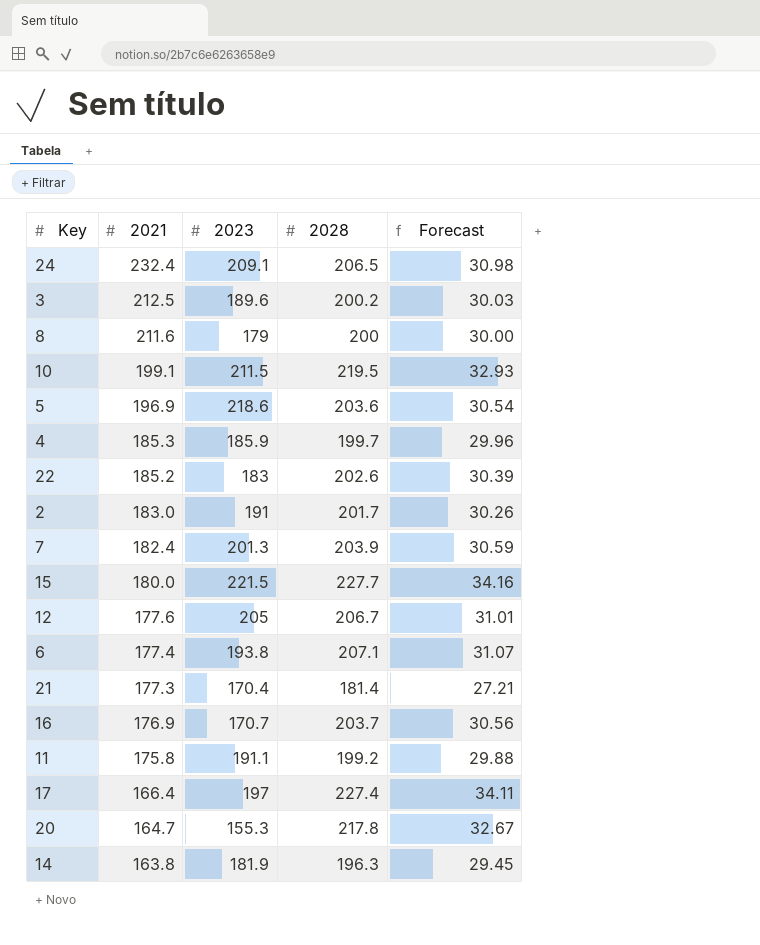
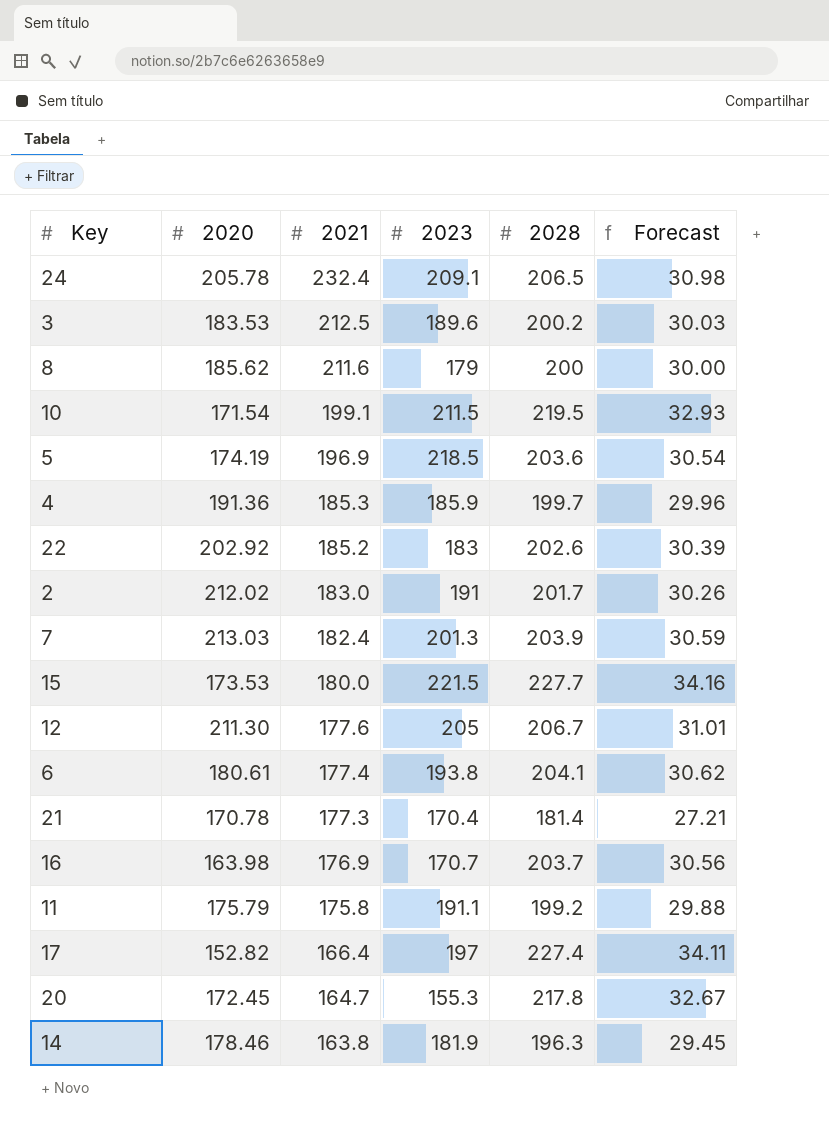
column 2020 | position: none -> 2
5 | 2023: 218.6 -> 218.5
6 | 2028: 207.1 -> 204.1
6 | Forecast: 31.07 -> 30.62

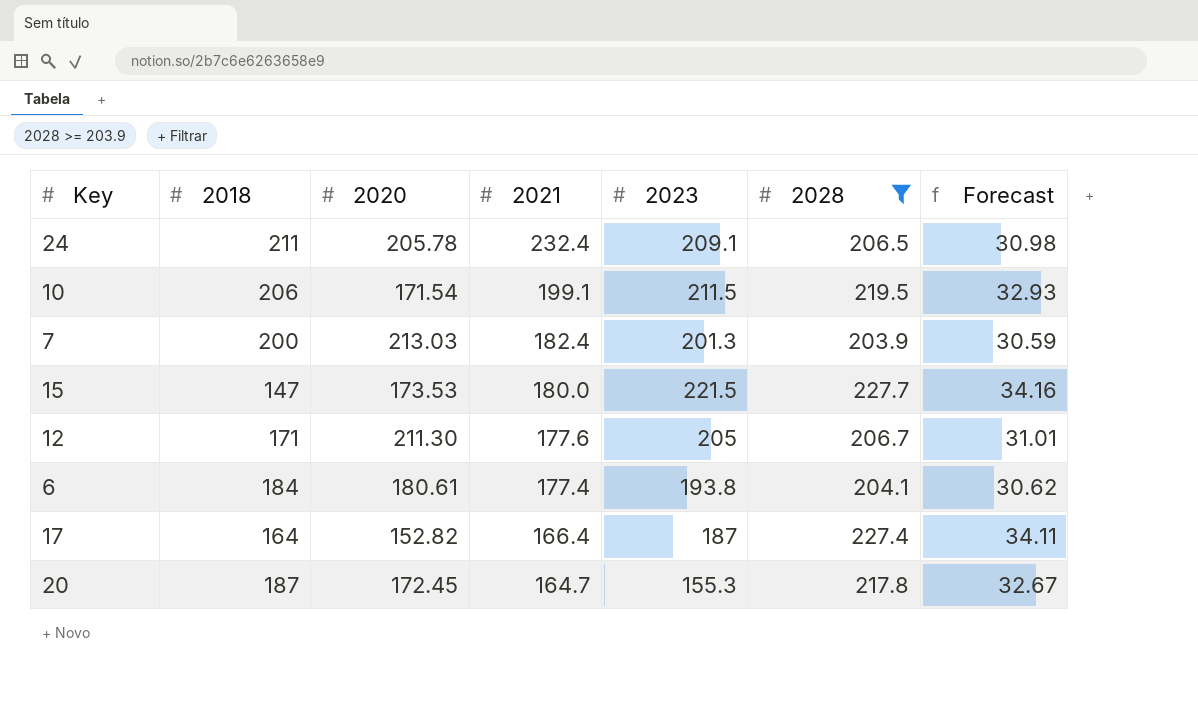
filter: none -> 2028 >= 203.9
column 2018 | position: none -> 2
17 | 2023: 197 -> 187

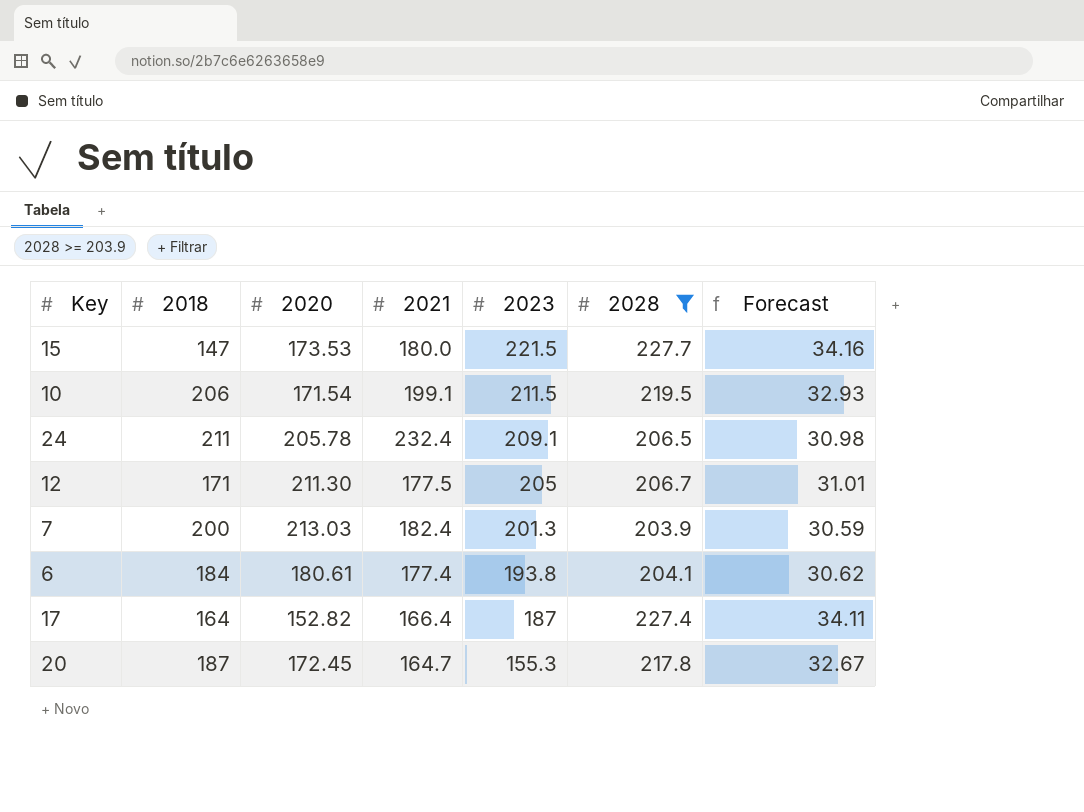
row order: 2021 descending -> 2023 descending
12 | 2021: 177.6 -> 177.5

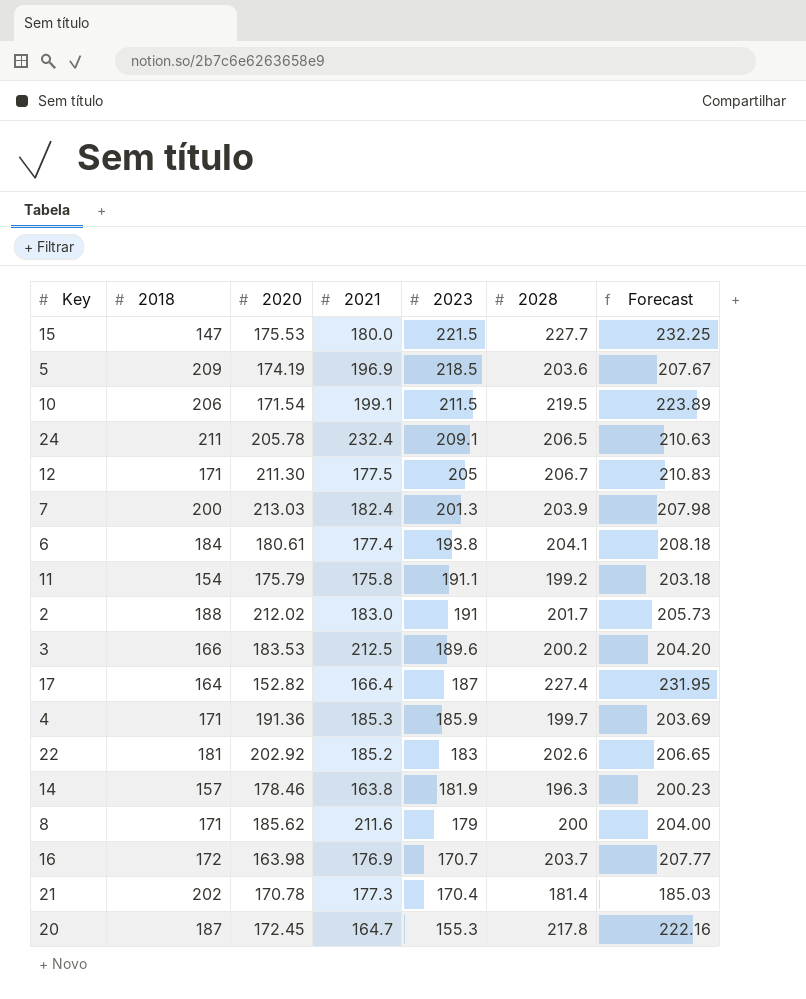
filter: 2028 >= 203.9 -> none
column Forecast | formula: [2028] * 0.15 -> [2028] * 1.02
15 | 2020: 173.53 -> 175.53

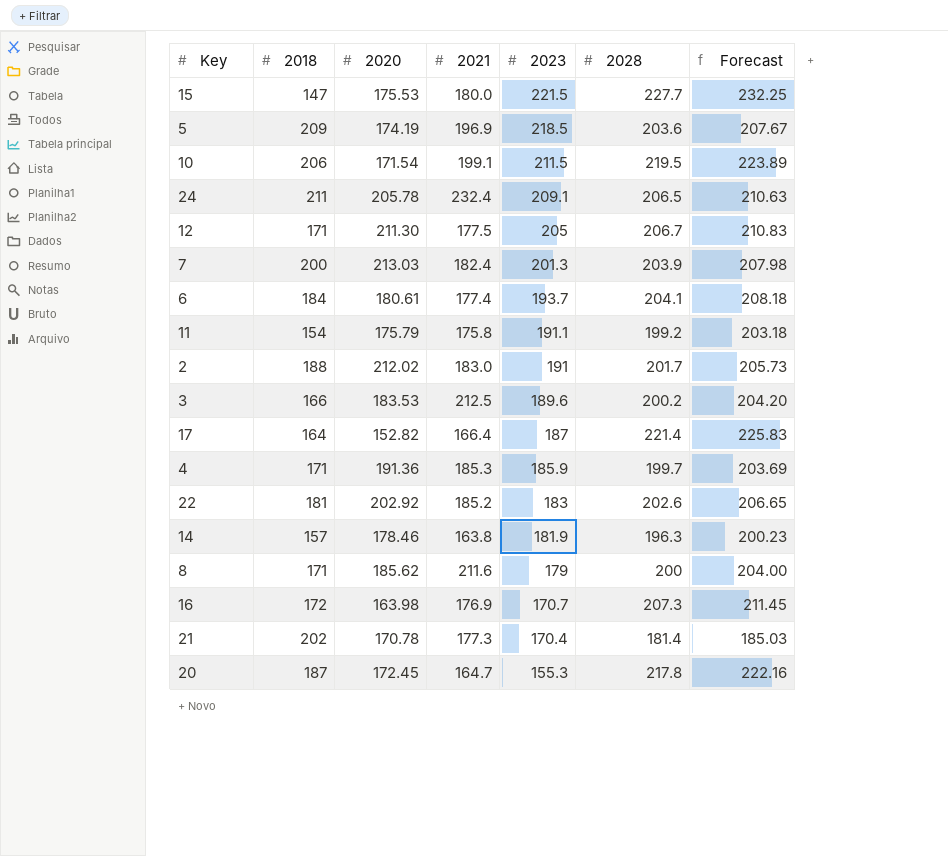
6 | 2023: 193.8 -> 193.7
17 | 2028: 227.4 -> 221.4
17 | Forecast: 231.95 -> 225.83
16 | 2028: 203.7 -> 207.3
16 | Forecast: 207.77 -> 211.45

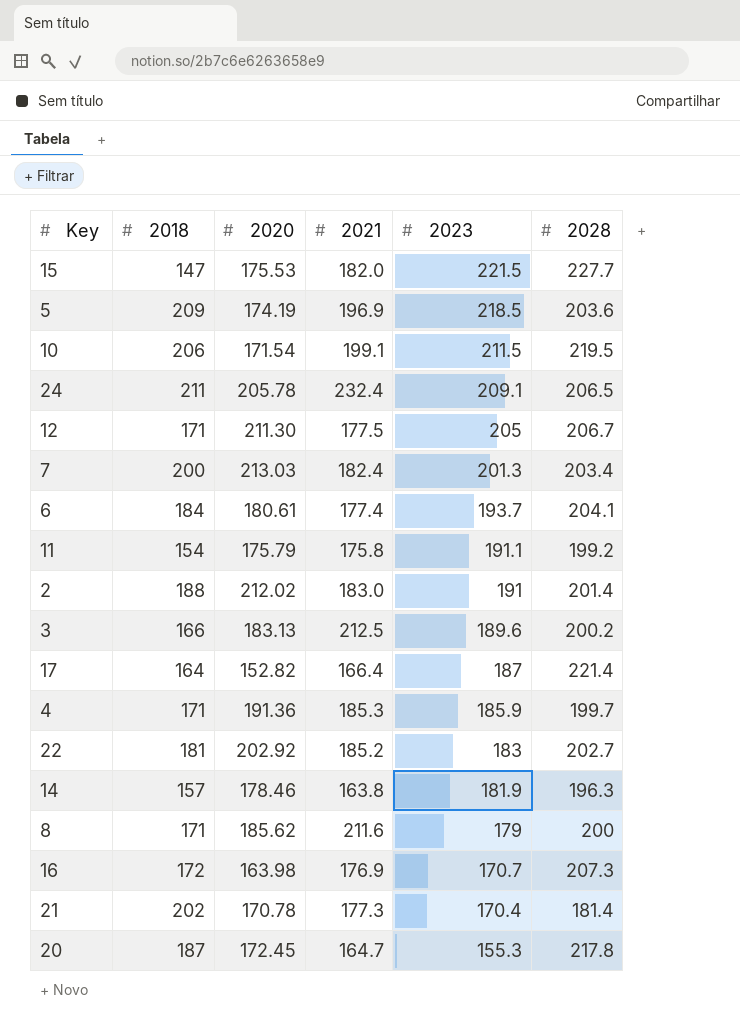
column Forecast | formula: [2028] * 1.02 -> none
15 | 2021: 180.0 -> 182.0
7 | 2028: 203.9 -> 203.4
2 | 2028: 201.7 -> 201.4
3 | 2020: 183.53 -> 183.13
22 | 2028: 202.6 -> 202.7

